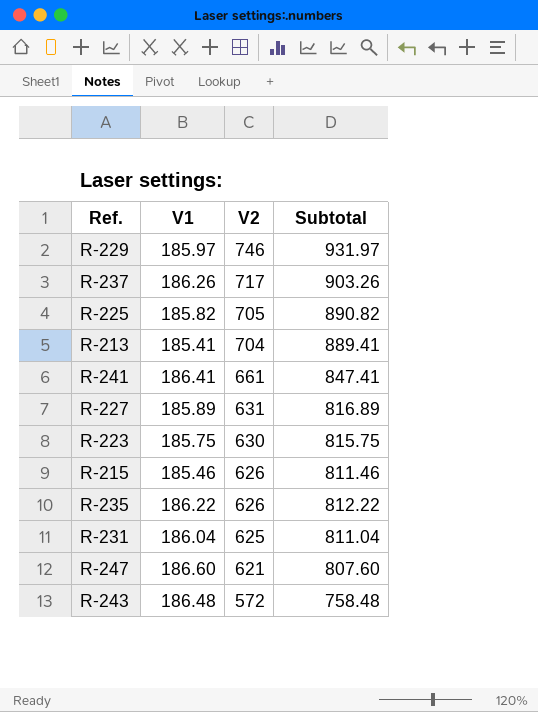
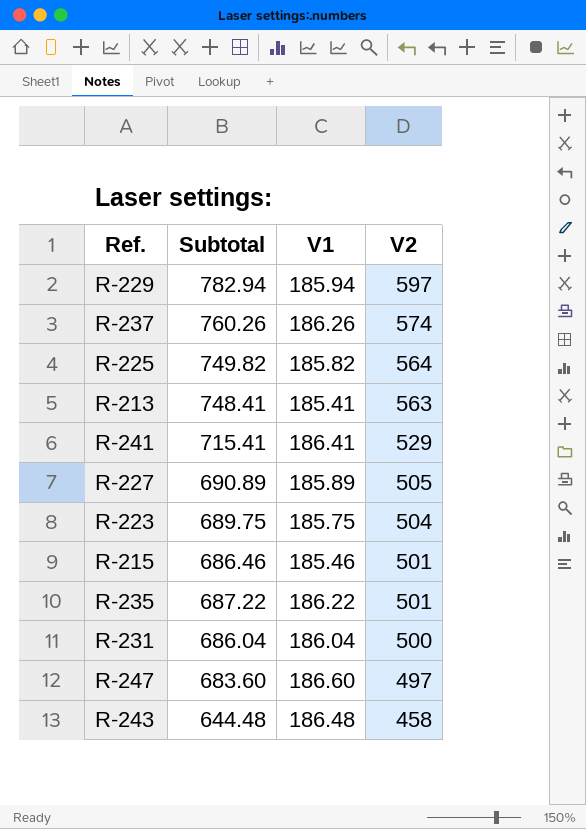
column Subtotal | position: 4 -> 2
R-229 | Subtotal: 931.97 -> 782.94
R-229 | V1: 185.97 -> 185.94
R-229 | V2: 746 -> 597
R-237 | Subtotal: 903.26 -> 760.26
R-237 | V2: 717 -> 574
R-225 | Subtotal: 890.82 -> 749.82
R-225 | V2: 705 -> 564
R-213 | Subtotal: 889.41 -> 748.41
R-213 | V2: 704 -> 563
R-241 | Subtotal: 847.41 -> 715.41
R-241 | V2: 661 -> 529
R-227 | Subtotal: 816.89 -> 690.89
R-227 | V2: 631 -> 505
R-223 | Subtotal: 815.75 -> 689.75
R-223 | V2: 630 -> 504
R-215 | Subtotal: 811.46 -> 686.46
R-215 | V2: 626 -> 501
R-235 | Subtotal: 812.22 -> 687.22
R-235 | V2: 626 -> 501
R-231 | Subtotal: 811.04 -> 686.04
R-231 | V2: 625 -> 500
R-247 | Subtotal: 807.60 -> 683.60
R-247 | V2: 621 -> 497
R-243 | Subtotal: 758.48 -> 644.48
R-243 | V2: 572 -> 458

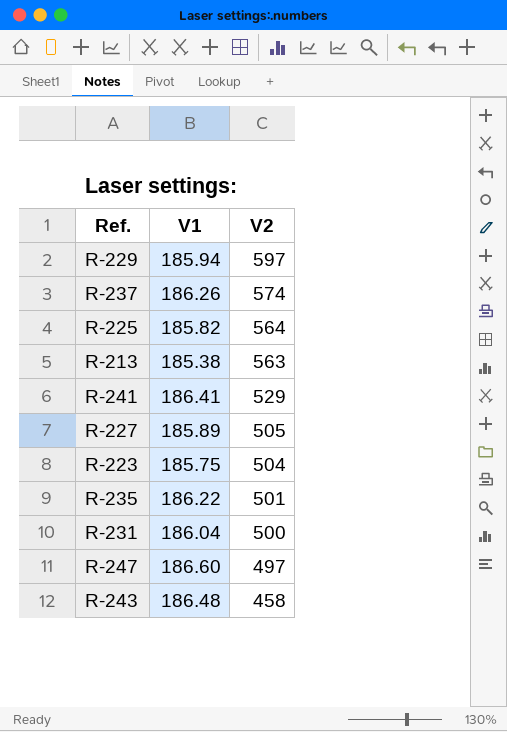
column Subtotal | formula: [V1] + [V2] -> none
row R-215: 686.46 | 185.46 | 501 -> none
R-213 | V1: 185.41 -> 185.38

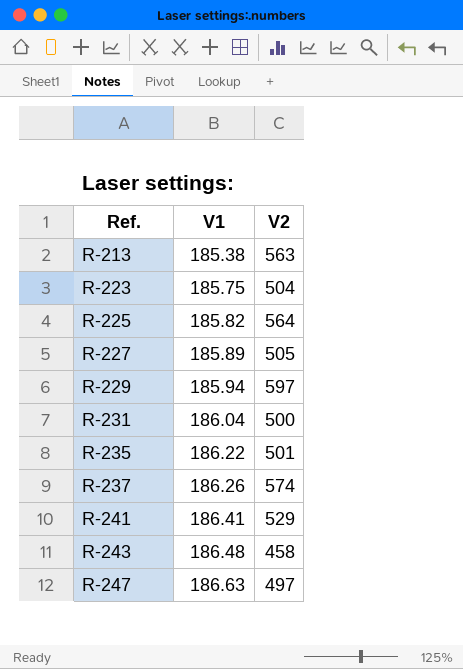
row order: V2 descending -> Ref. ascending
R-247 | V1: 186.60 -> 186.63

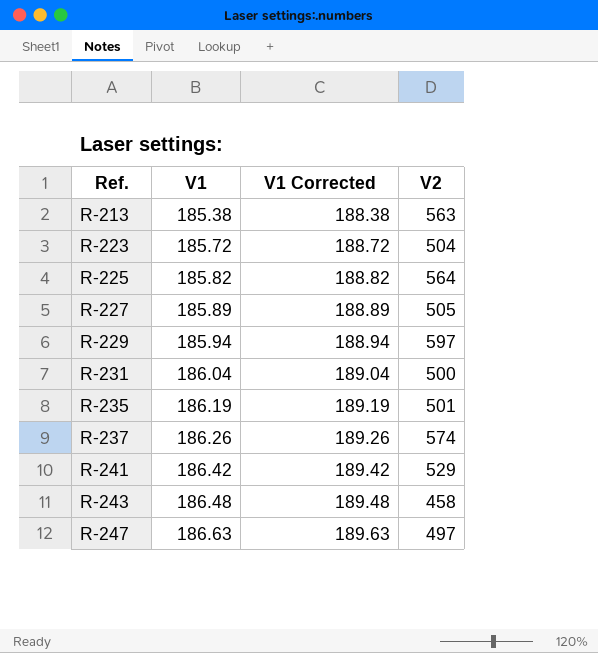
column V1 Corrected | formula: none -> [V1] + 3
R-223 | V1: 185.75 -> 185.72
R-235 | V1: 186.22 -> 186.19
R-241 | V1: 186.41 -> 186.42

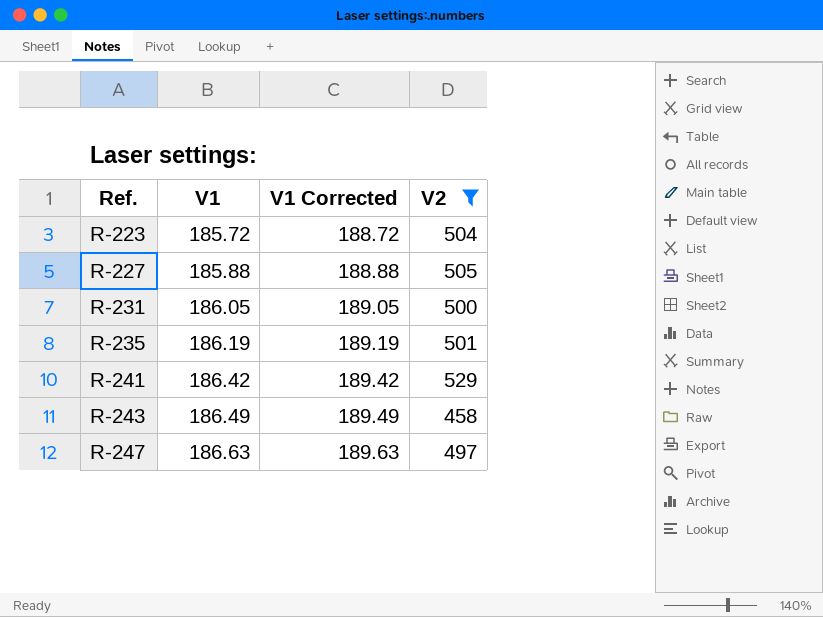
filter: none -> V2 <= 529
R-227 | V1: 185.89 -> 185.88
R-227 | V1 Corrected: 188.89 -> 188.88
R-231 | V1: 186.04 -> 186.05
R-231 | V1 Corrected: 189.04 -> 189.05
R-243 | V1: 186.48 -> 186.49
R-243 | V1 Corrected: 189.48 -> 189.49

